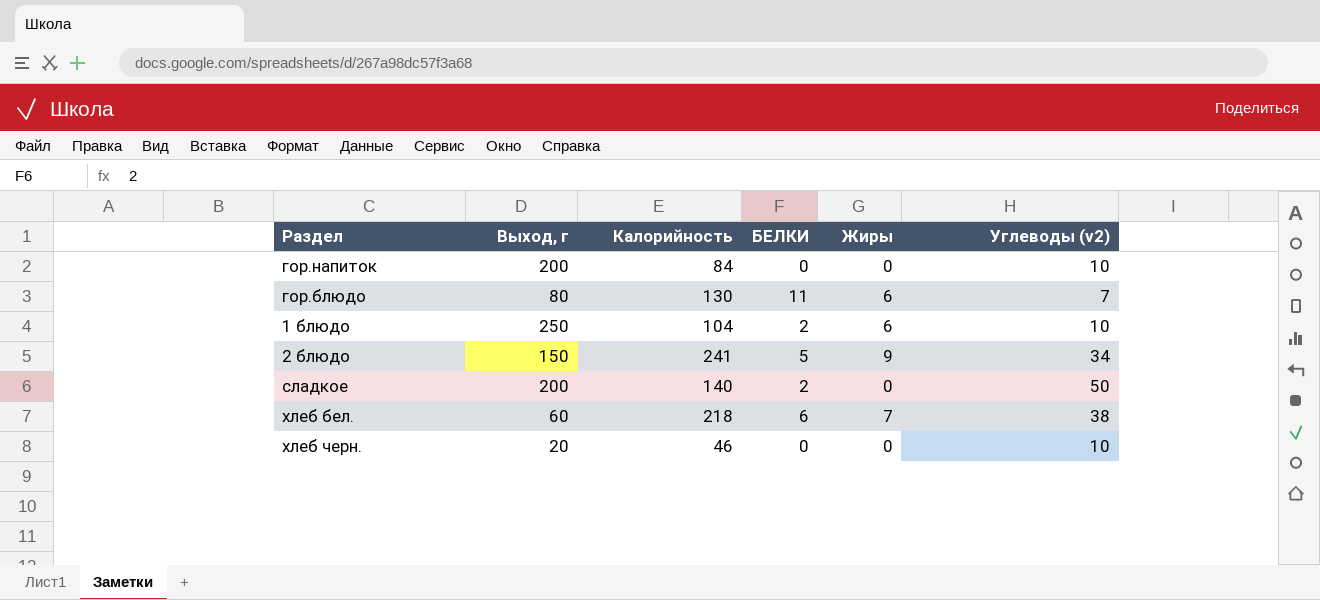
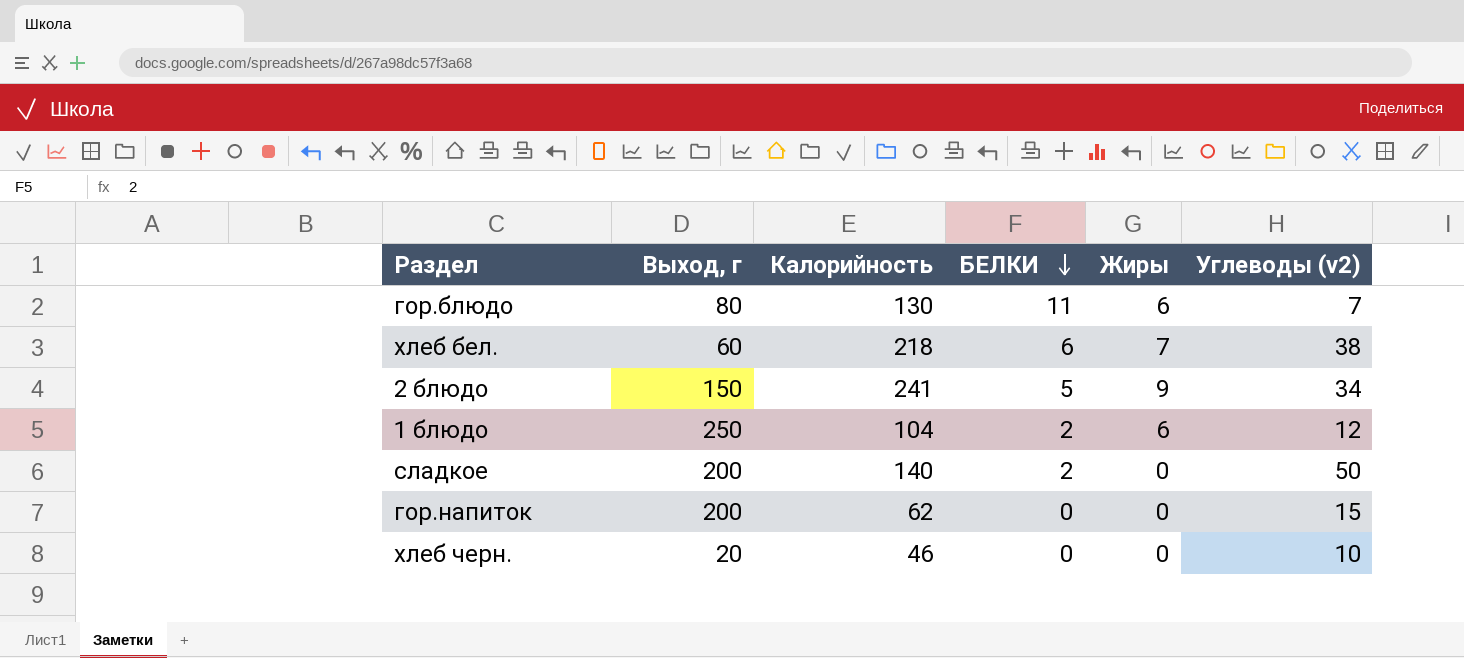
row order: none -> БЕЛКИ descending
1 блюдо | Углеводы (v2): 10 -> 12
гор.напиток | Калорийность: 84 -> 62
гор.напиток | Углеводы (v2): 10 -> 15

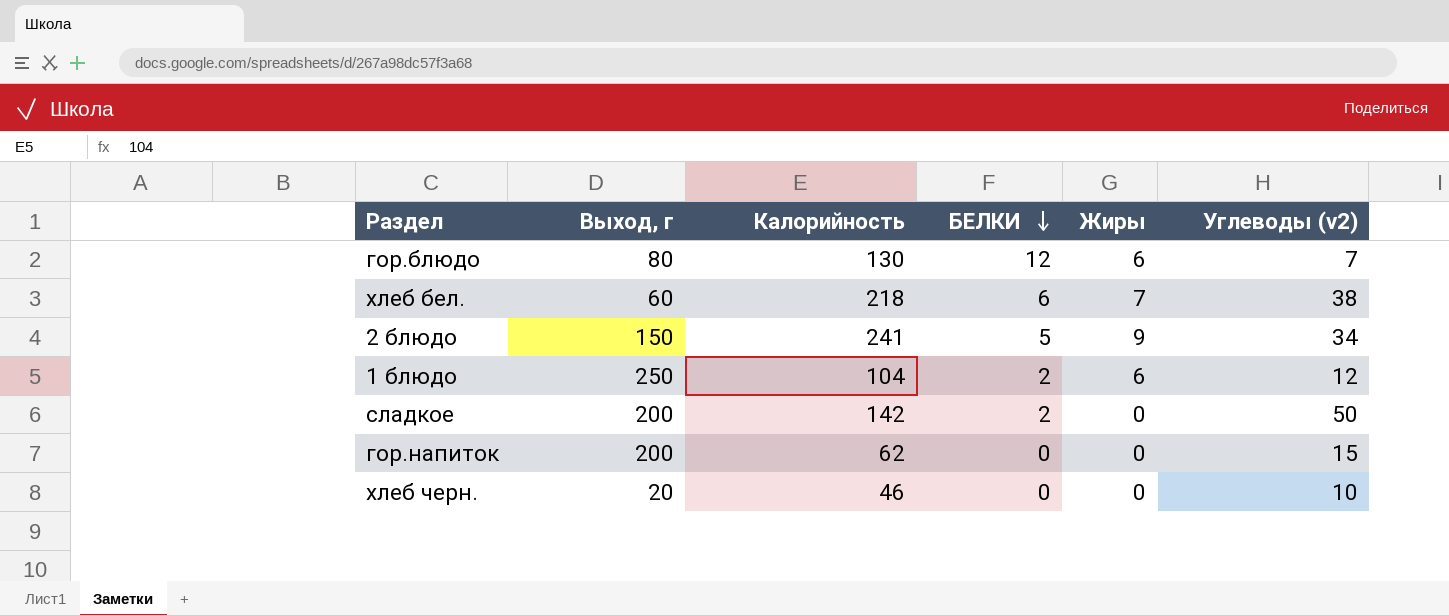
гор.блюдо | БЕЛКИ: 11 -> 12
сладкое | Калорийность: 140 -> 142

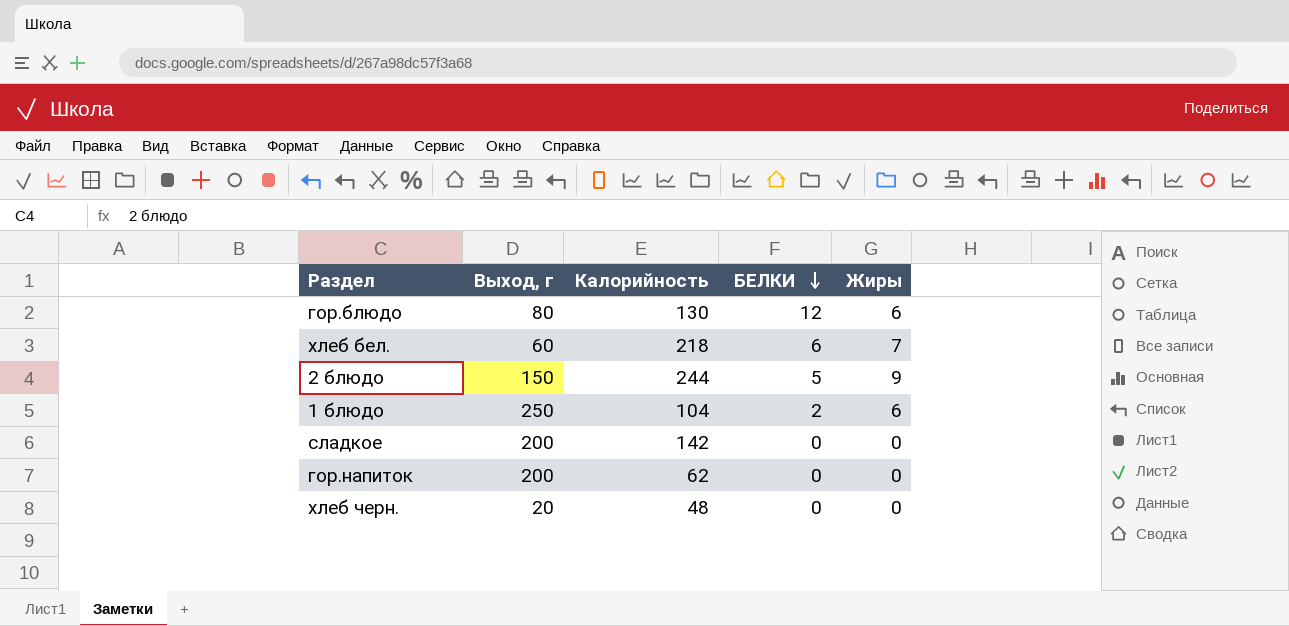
column Углеводы (v2) | position: 6 -> none
2 блюдо | Калорийность: 241 -> 244
сладкое | БЕЛКИ: 2 -> 0
хлеб черн. | Калорийность: 46 -> 48

